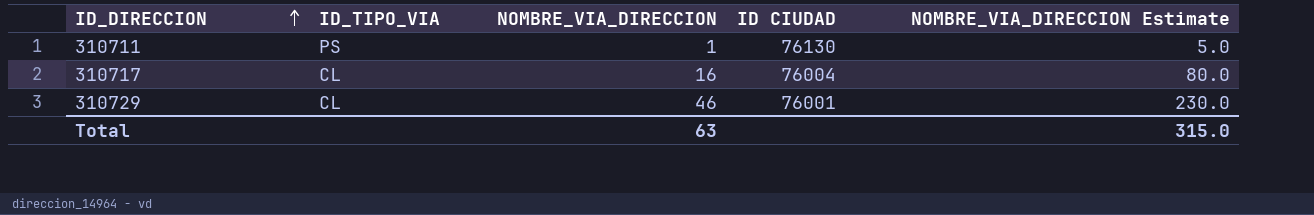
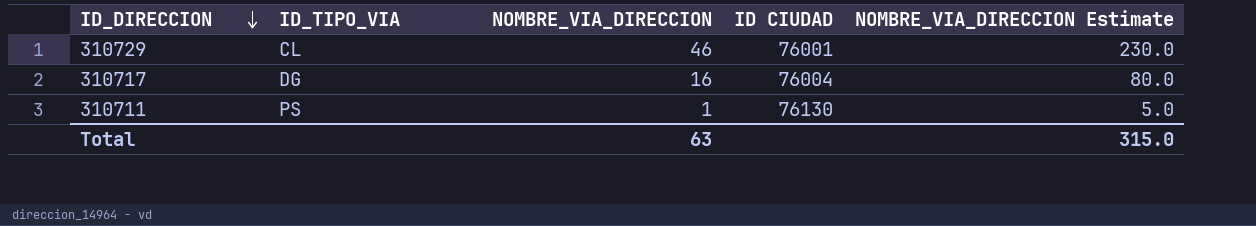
row order: ID_DIRECCION ascending -> ID_DIRECCION descending
310717 | ID_TIPO_VIA: CL -> DG

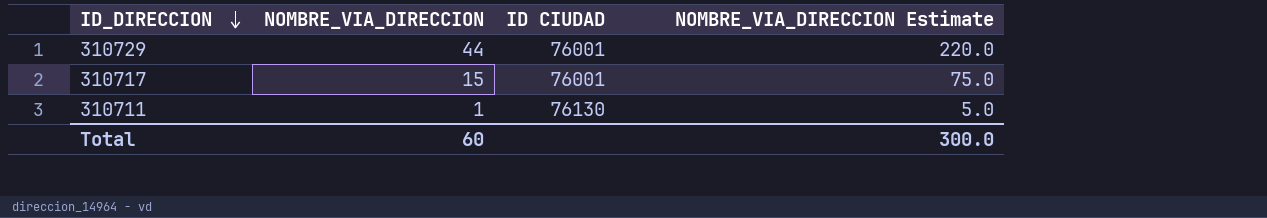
column ID_TIPO_VIA | position: 2 -> none
310729 | NOMBRE_VIA_DIRECCION: 46 -> 44
310729 | NOMBRE_VIA_DIRECCION Estimate: 230.0 -> 220.0
310717 | NOMBRE_VIA_DIRECCION: 16 -> 15
310717 | ID CIUDAD: 76004 -> 76001
310717 | NOMBRE_VIA_DIRECCION Estimate: 80.0 -> 75.0
Total | NOMBRE_VIA_DIRECCION: 63 -> 60
Total | NOMBRE_VIA_DIRECCION Estimate: 315.0 -> 300.0

